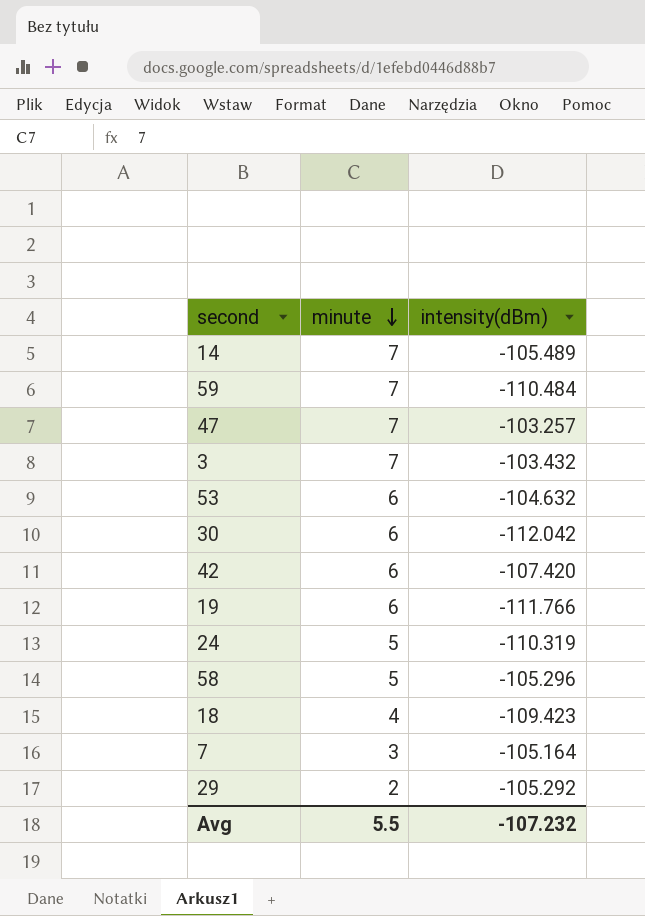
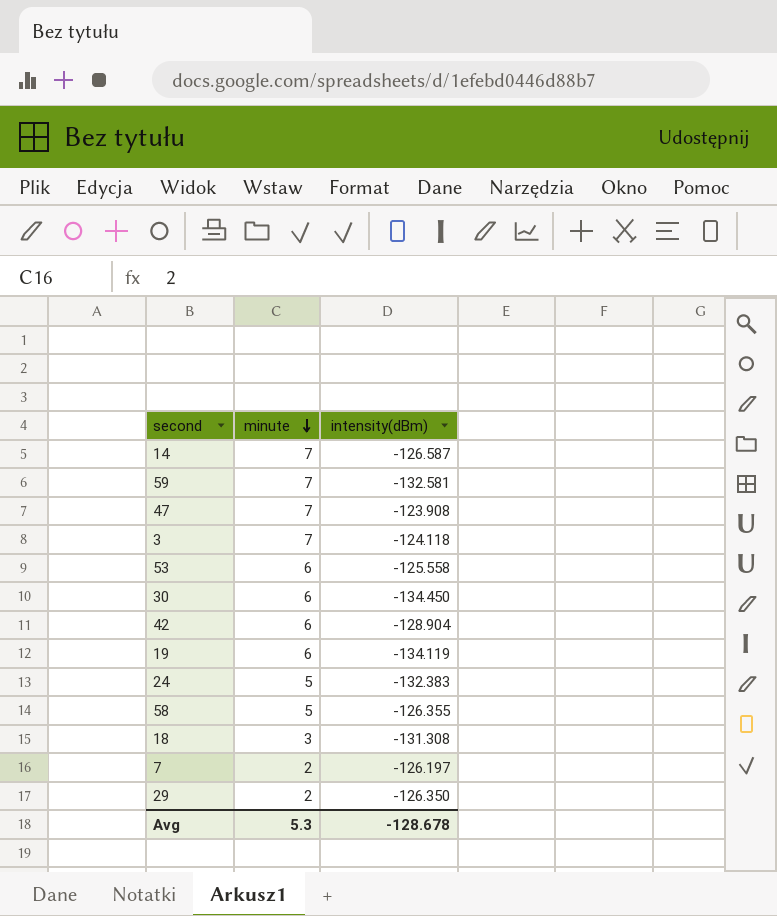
14 | intensity(dBm): -105.489 -> -126.587
59 | intensity(dBm): -110.484 -> -132.581
47 | intensity(dBm): -103.257 -> -123.908
3 | intensity(dBm): -103.432 -> -124.118
53 | intensity(dBm): -104.632 -> -125.558
30 | intensity(dBm): -112.042 -> -134.450
42 | intensity(dBm): -107.420 -> -128.904
19 | intensity(dBm): -111.766 -> -134.119
24 | intensity(dBm): -110.319 -> -132.383
58 | intensity(dBm): -105.296 -> -126.355
18 | minute: 4 -> 3
18 | intensity(dBm): -109.423 -> -131.308
7 | minute: 3 -> 2
7 | intensity(dBm): -105.164 -> -126.197
29 | intensity(dBm): -105.292 -> -126.350
Avg | minute: 5.5 -> 5.3
Avg | intensity(dBm): -107.232 -> -128.678

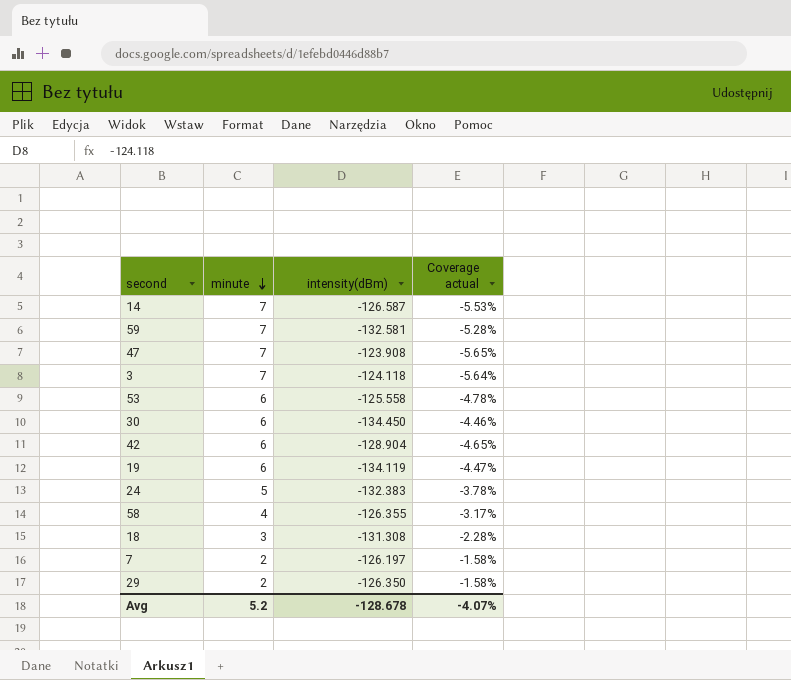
column Coverage actual | formula: none -> [minute] / [intensity(dBm)]
58 | minute: 5 -> 4
Avg | minute: 5.3 -> 5.2

